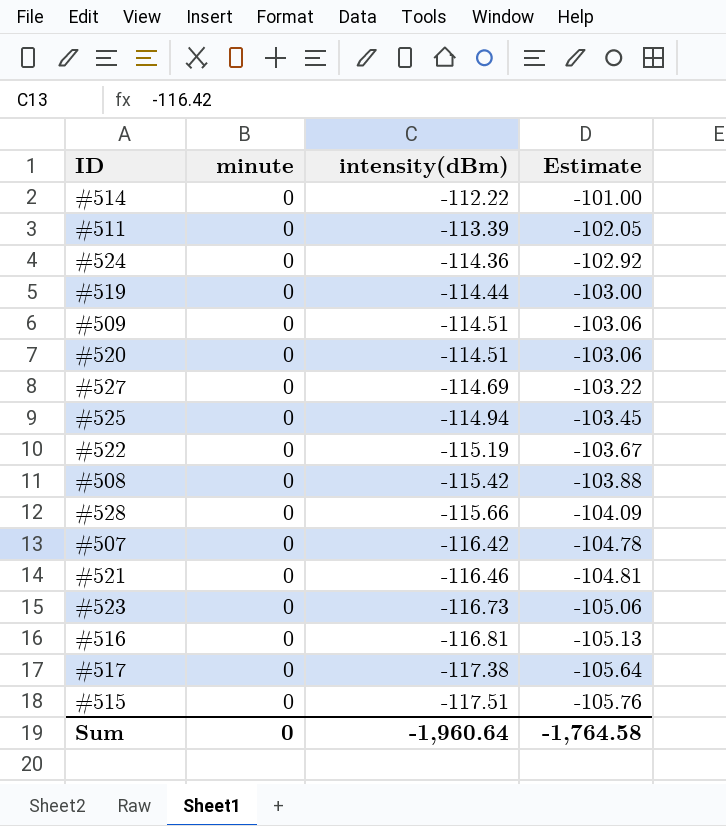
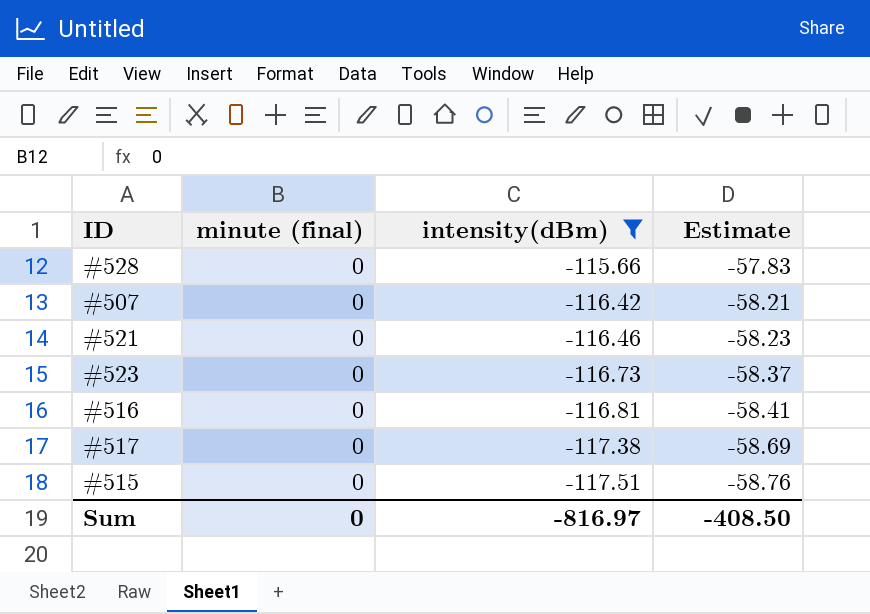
filter: none -> intensity(dBm) <= -115.66
column name: minute -> minute (final)
column Estimate | formula: [intensity(dBm)] * 0.9 -> [intensity(dBm)] * 0.5
Sum | intensity(dBm): -1,960.64 -> -816.97
Sum | Estimate: -1,764.58 -> -408.50

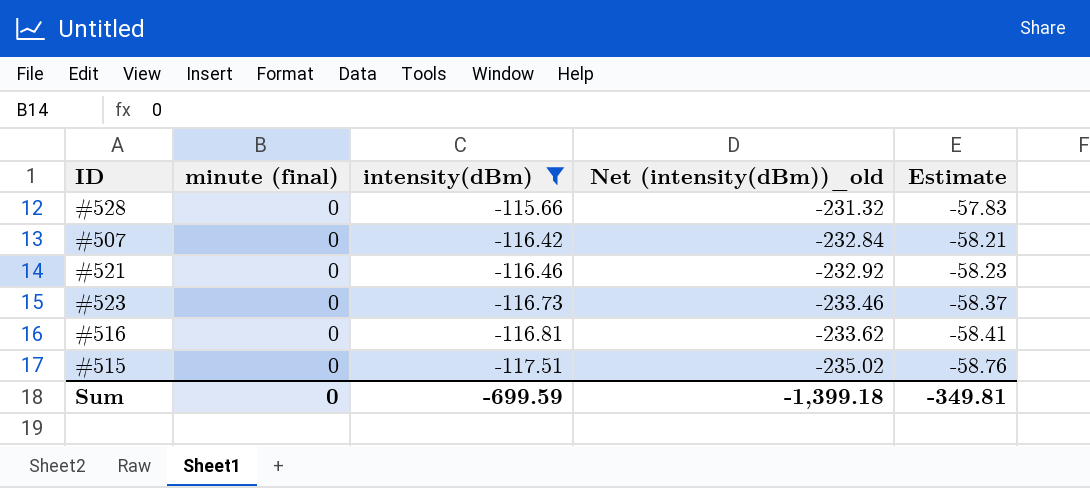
column Net (intensity(dBm))_old | formula: none -> [intensity(dBm)] * 2
row #517: 0 | -117.38 | -58.69 -> none
Sum | intensity(dBm): -816.97 -> -699.59
Sum | Estimate: -408.50 -> -349.81

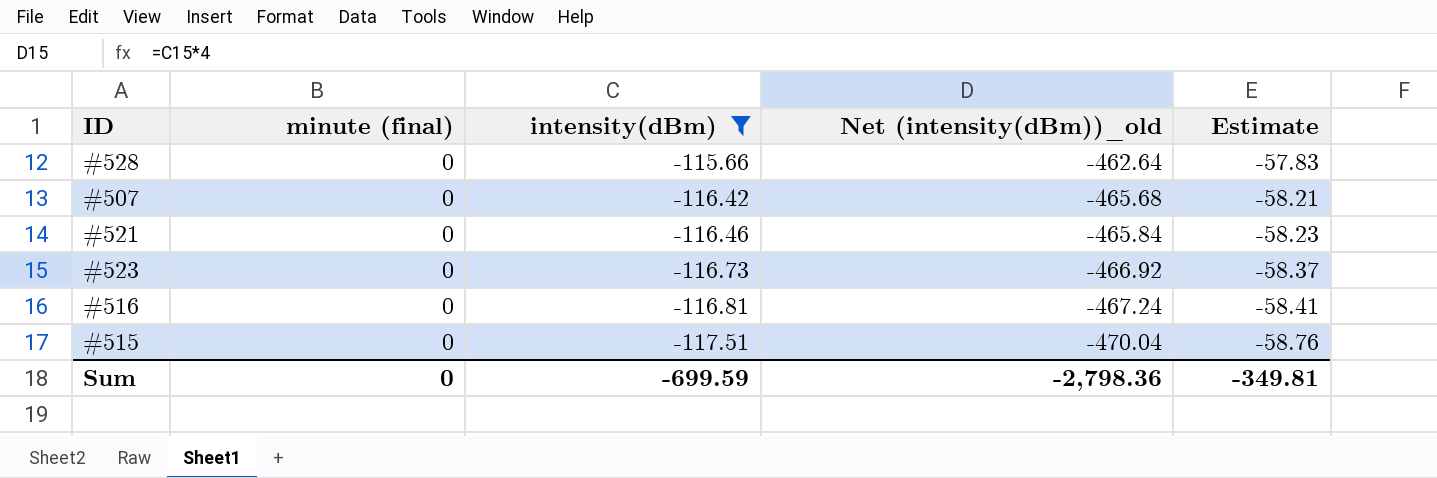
column Net (intensity(dBm))_old | formula: [intensity(dBm)] * 2 -> [intensity(dBm)] * 4
Sum | Net (intensity(dBm))_old: -1,399.18 -> -2,798.36

